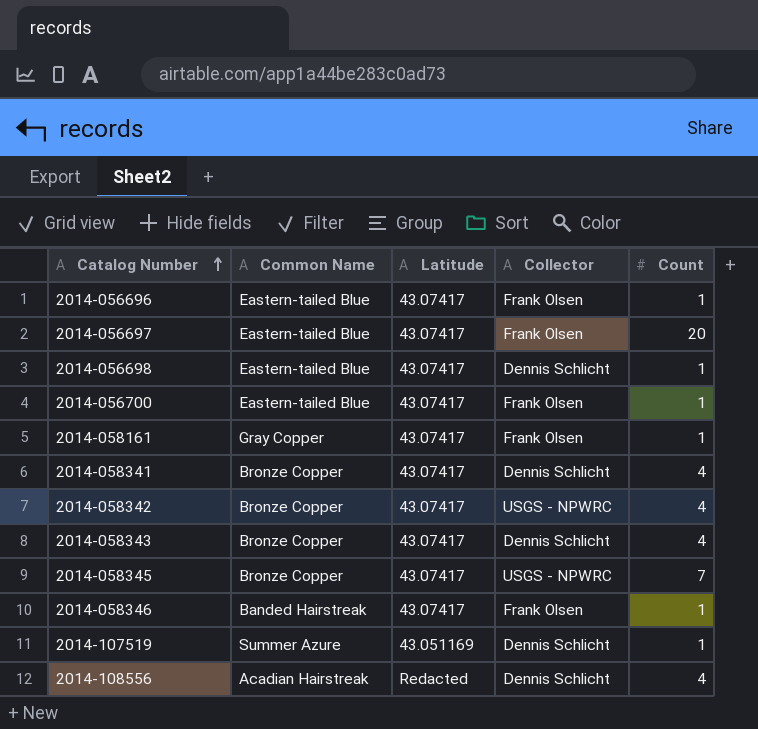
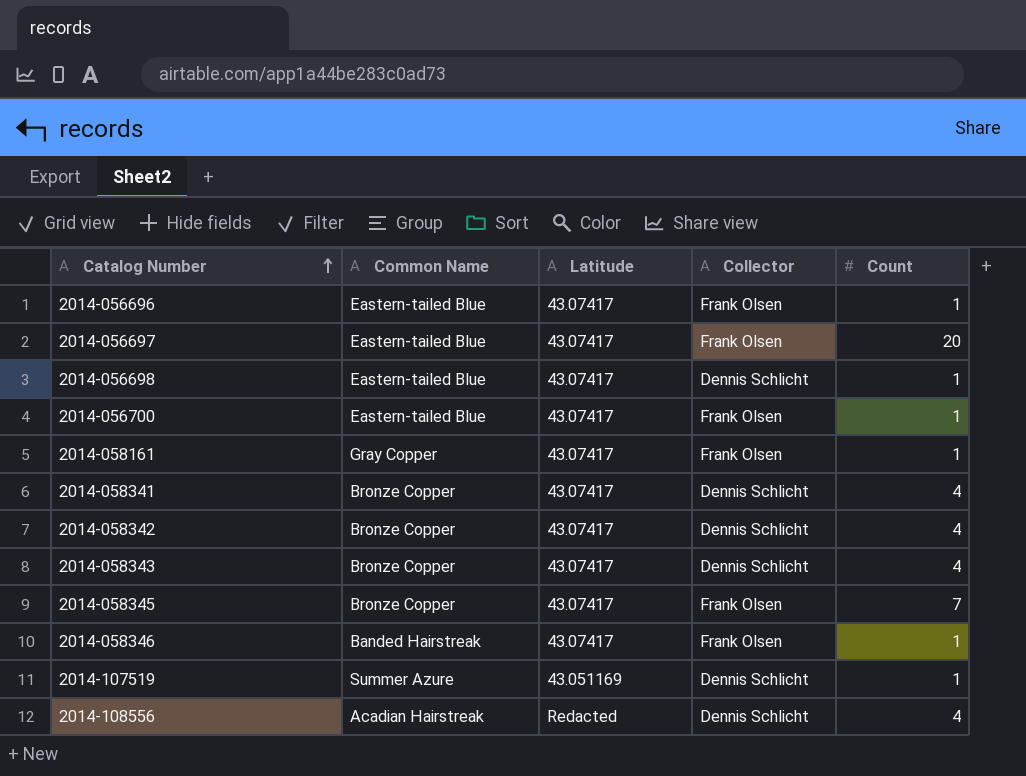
2014-058342 | Collector: USGS - NPWRC -> Dennis Schlicht
2014-058345 | Collector: USGS - NPWRC -> Frank Olsen

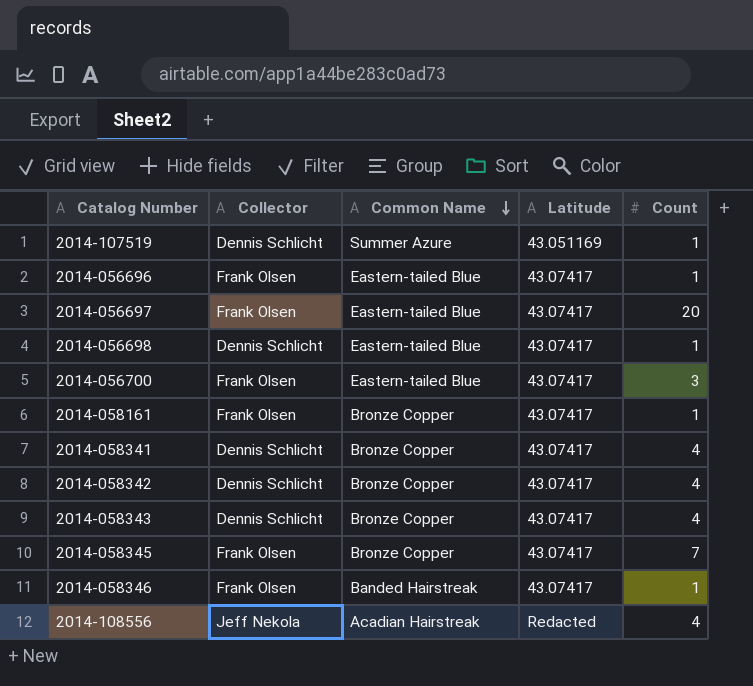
row order: Catalog Number ascending -> Common Name descending
column Collector | position: 4 -> 2
2014-056700 | Count: 1 -> 3
2014-058161 | Common Name: Gray Copper -> Bronze Copper
2014-108556 | Collector: Dennis Schlicht -> Jeff Nekola

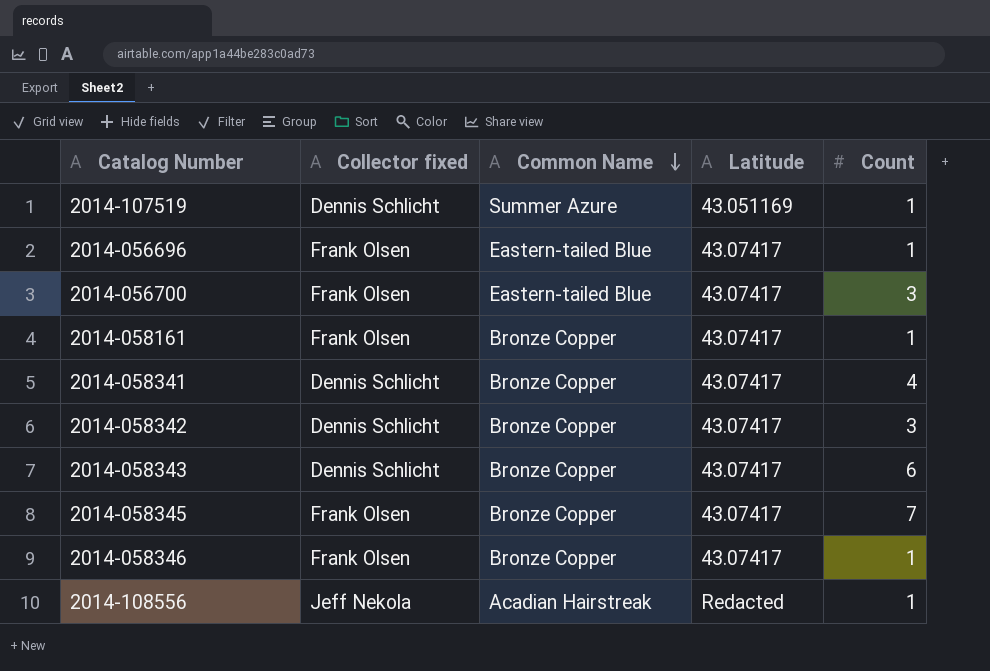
column name: Collector -> Collector fixed
row 2014-056697: Frank Olsen | Eastern-tailed Blue | 43.07417 | 20 -> none
row 2014-056698: Dennis Schlicht | Eastern-tailed Blue | 43.07417 | 1 -> none
2014-058342 | Count: 4 -> 3
2014-058343 | Count: 4 -> 6
2014-058346 | Common Name: Banded Hairstreak -> Bronze Copper
2014-108556 | Count: 4 -> 1

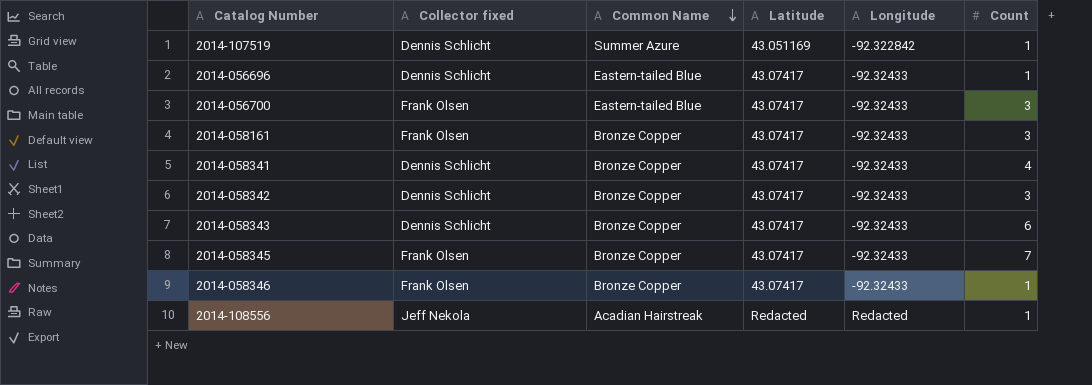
column Longitude | position: none -> 5
2014-056696 | Collector fixed: Frank Olsen -> Dennis Schlicht
2014-058161 | Count: 1 -> 3

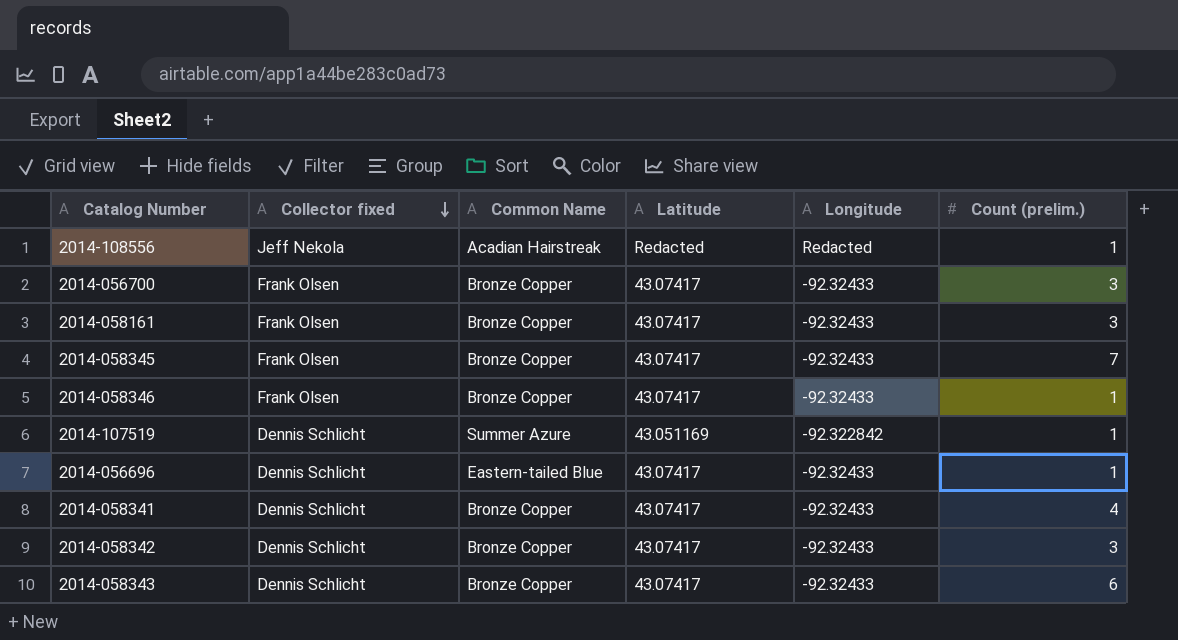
row order: Common Name descending -> Collector fixed descending
column name: Count -> Count (prelim.)
2014-056700 | Common Name: Eastern-tailed Blue -> Bronze Copper

